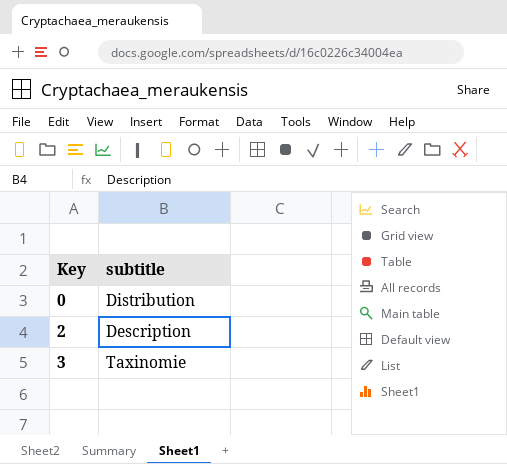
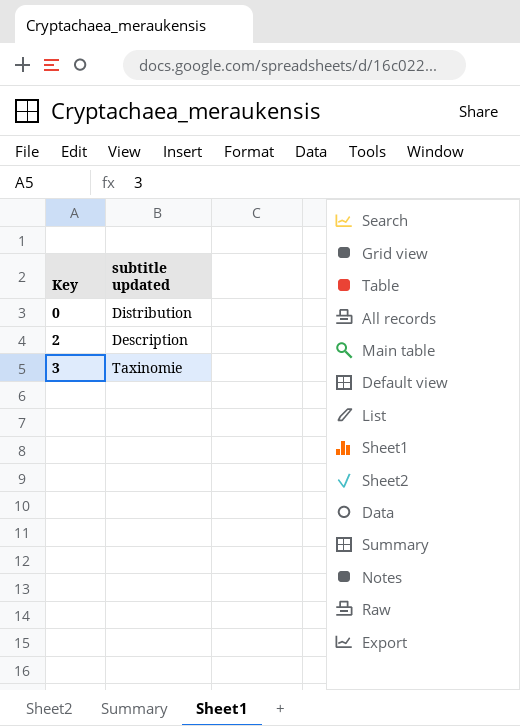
column name: subtitle -> subtitle updated

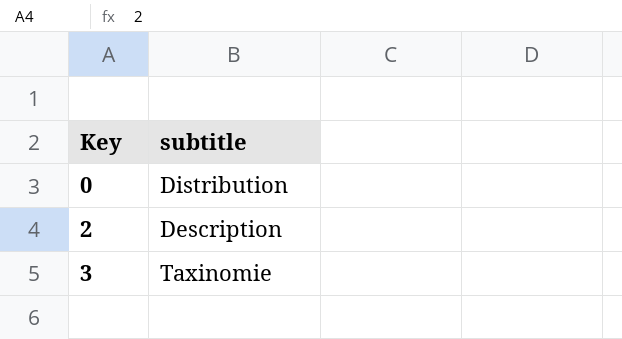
column name: subtitle updated -> subtitle

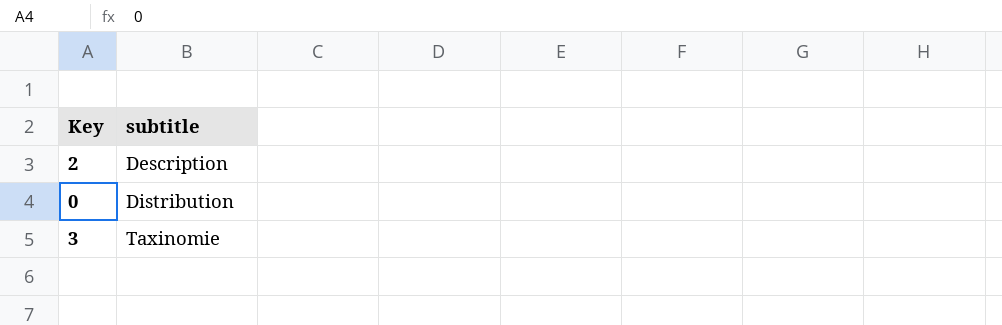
row order: Key ascending -> subtitle ascending

